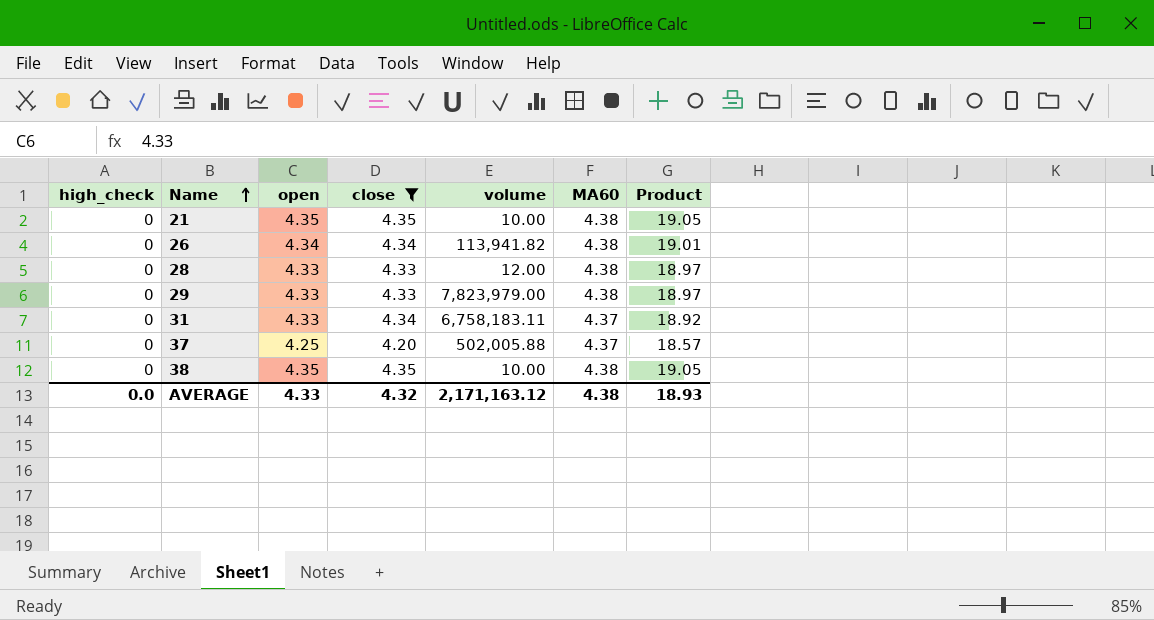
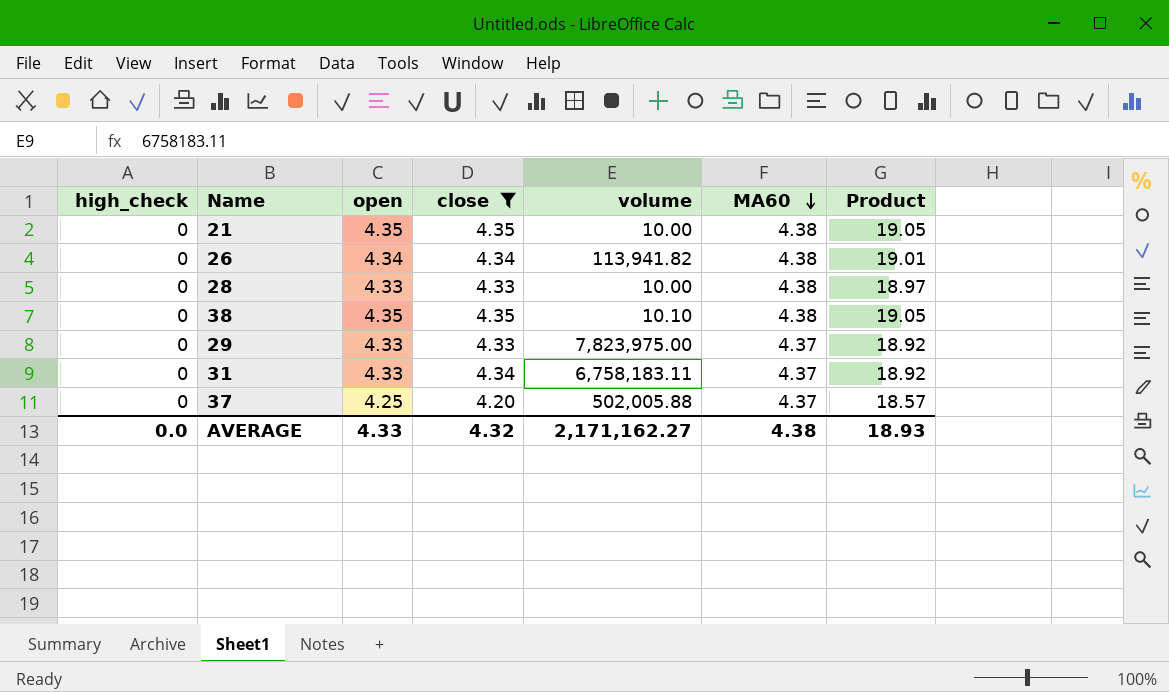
row order: Name ascending -> MA60 descending
28 | volume: 12.00 -> 10.00
38 | volume: 10.00 -> 10.10
29 | volume: 7,823,979.00 -> 7,823,975.00
29 | MA60: 4.38 -> 4.37
29 | Product: 18.97 -> 18.92
AVERAGE | volume: 2,171,163.12 -> 2,171,162.27

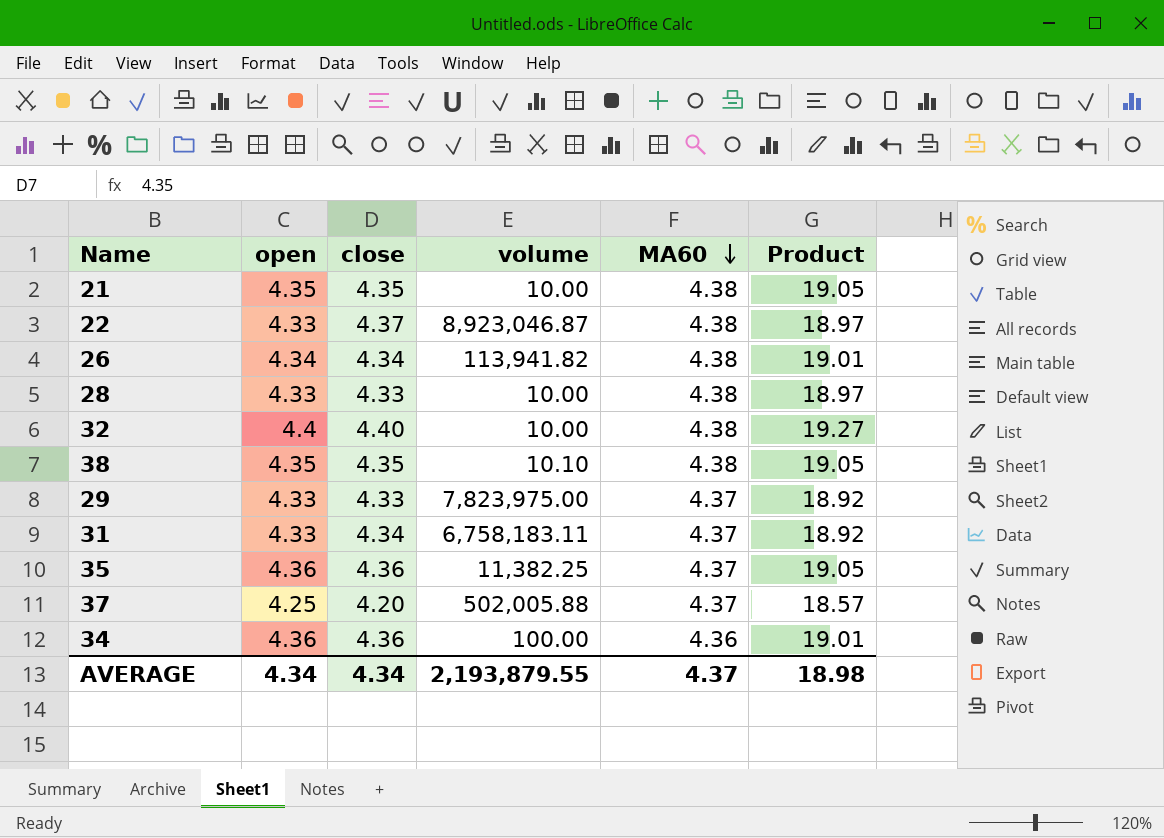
filter: close <= 4.35 -> none
column high_check | position: 1 -> none
AVERAGE | open: 4.33 -> 4.34
AVERAGE | close: 4.32 -> 4.34
AVERAGE | volume: 2,171,162.27 -> 2,193,879.55
AVERAGE | MA60: 4.38 -> 4.37
AVERAGE | Product: 18.93 -> 18.98

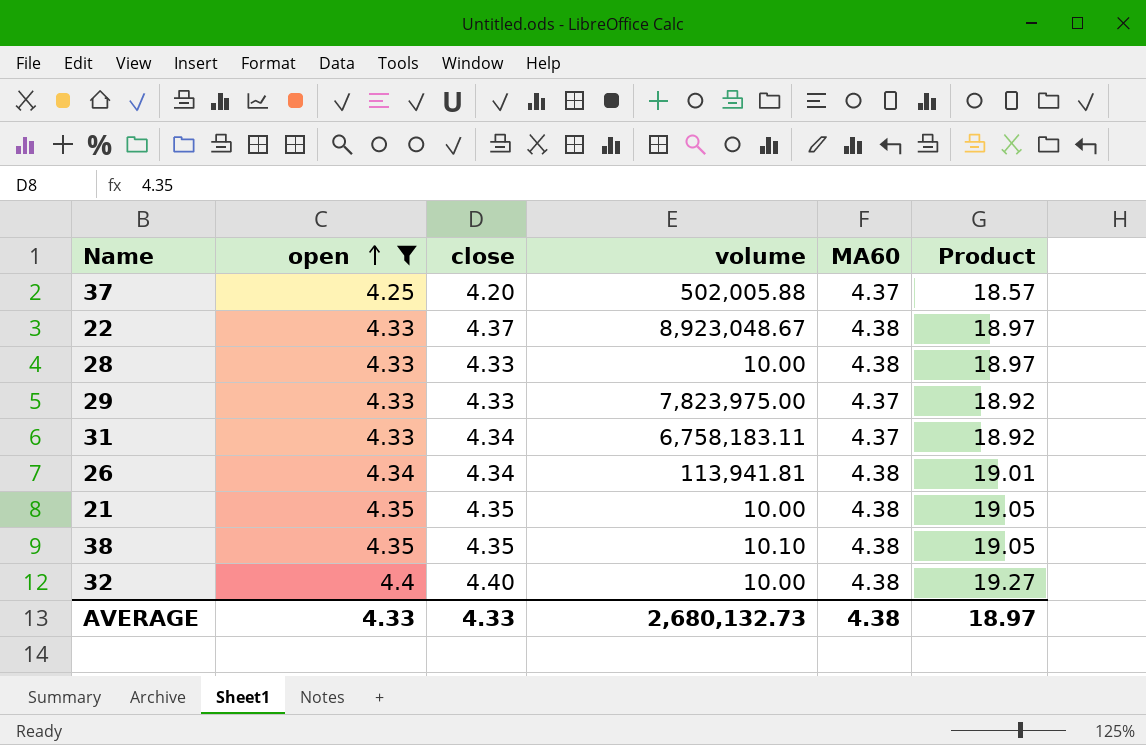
filter: none -> open != 4.36
row order: MA60 descending -> open ascending
22 | volume: 8,923,046.87 -> 8,923,048.67
26 | volume: 113,941.82 -> 113,941.81
AVERAGE | open: 4.34 -> 4.33
AVERAGE | close: 4.34 -> 4.33
AVERAGE | volume: 2,193,879.55 -> 2,680,132.73
AVERAGE | MA60: 4.37 -> 4.38
AVERAGE | Product: 18.98 -> 18.97

